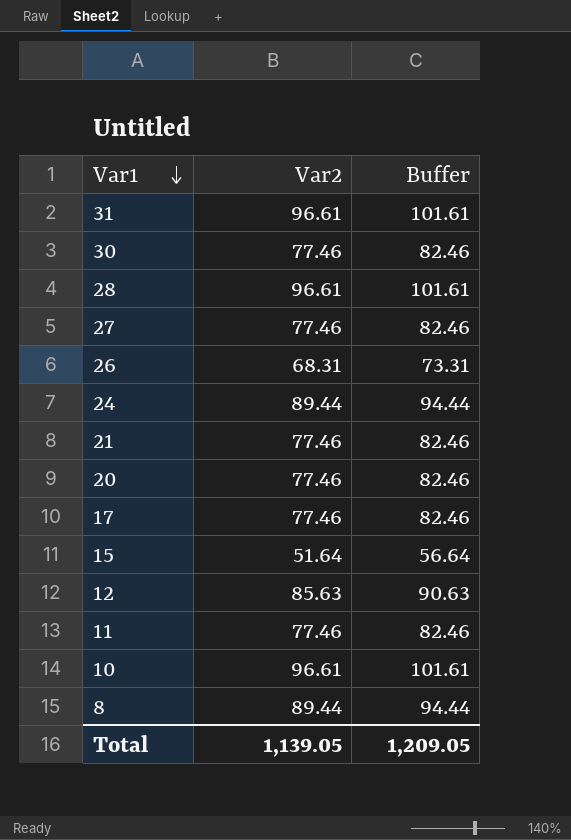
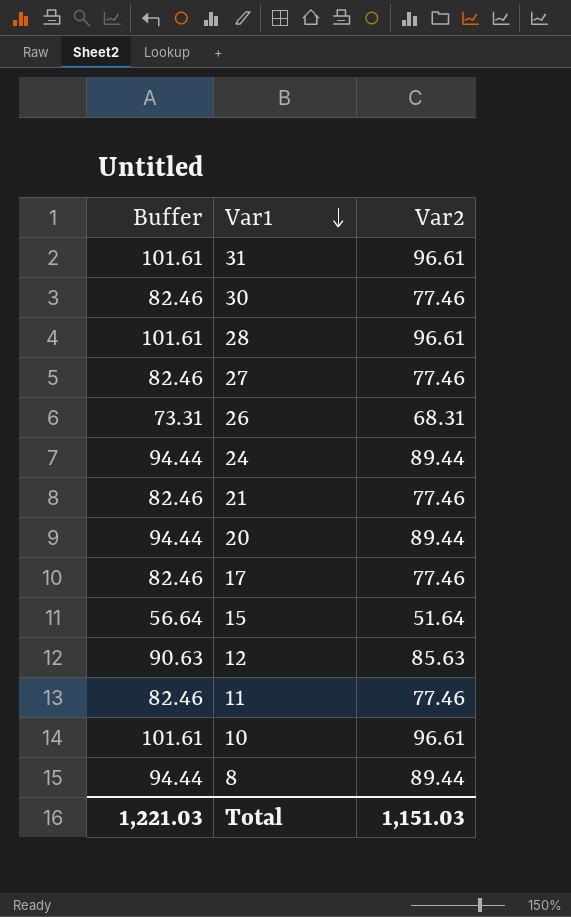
column Buffer | position: 3 -> 1
20 | Buffer: 82.46 -> 94.44
20 | Var2: 77.46 -> 89.44
Total | Buffer: 1,209.05 -> 1,221.03
Total | Var2: 1,139.05 -> 1,151.03

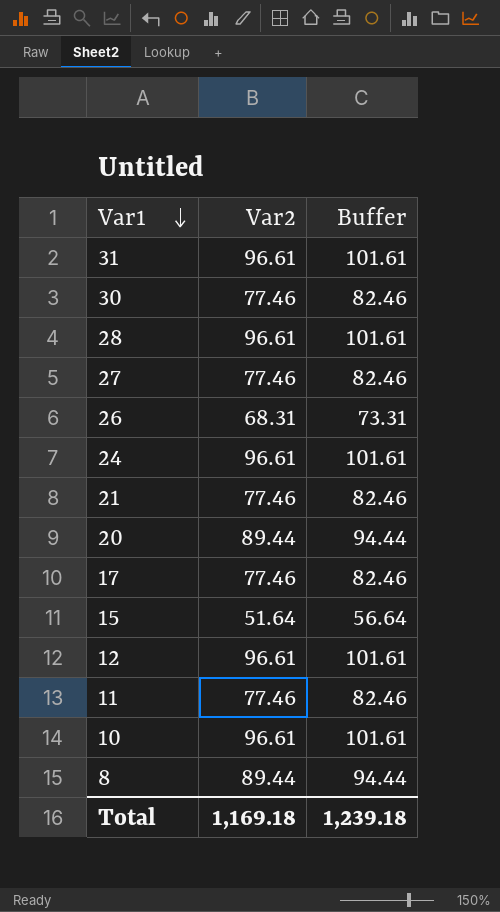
column Buffer | position: 1 -> 3
24 | Var2: 89.44 -> 96.61
24 | Buffer: 94.44 -> 101.61
12 | Var2: 85.63 -> 96.61
12 | Buffer: 90.63 -> 101.61
Total | Var2: 1,151.03 -> 1,169.18
Total | Buffer: 1,221.03 -> 1,239.18

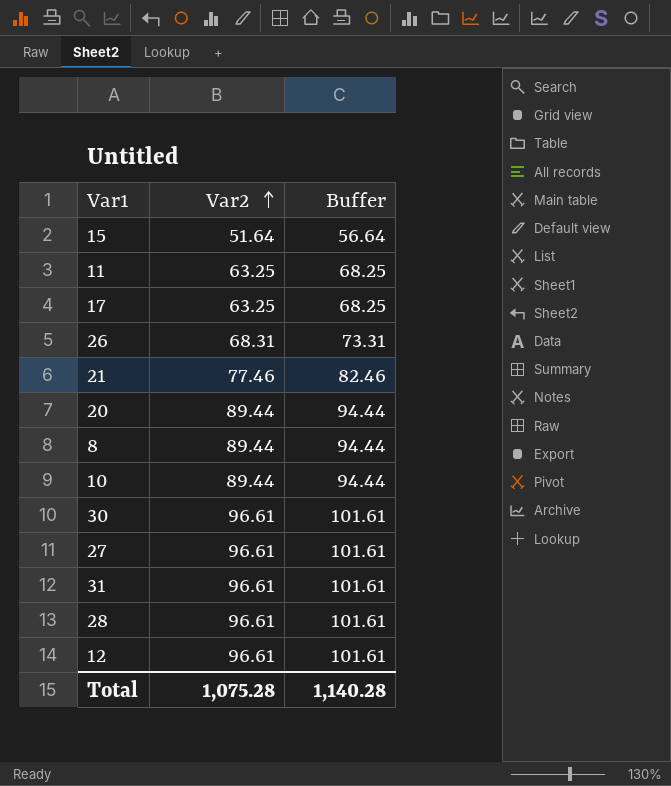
row order: Var1 descending -> Var2 ascending
row 24: 96.61 | 101.61 -> none
11 | Var2: 77.46 -> 63.25
11 | Buffer: 82.46 -> 68.25
17 | Var2: 77.46 -> 63.25
17 | Buffer: 82.46 -> 68.25
10 | Var2: 96.61 -> 89.44
10 | Buffer: 101.61 -> 94.44
30 | Var2: 77.46 -> 96.61
30 | Buffer: 82.46 -> 101.61
27 | Var2: 77.46 -> 96.61
27 | Buffer: 82.46 -> 101.61
Total | Var2: 1,169.18 -> 1,075.28
Total | Buffer: 1,239.18 -> 1,140.28

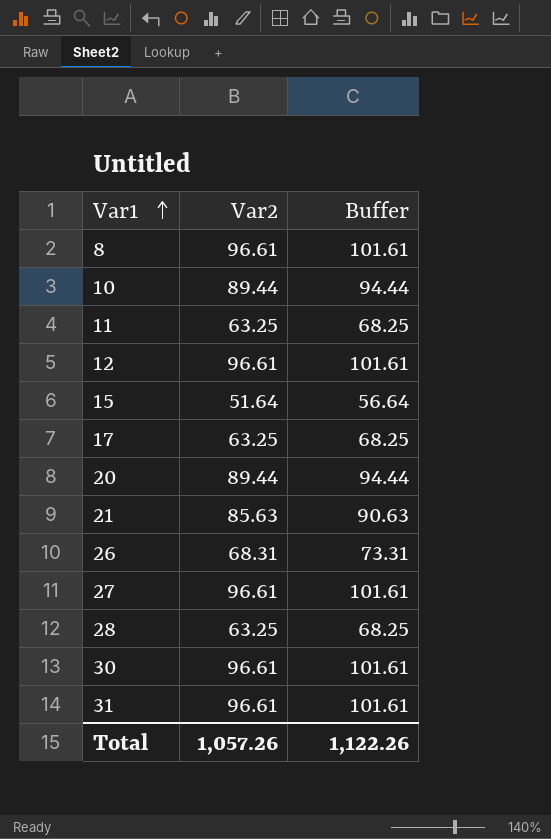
row order: Var2 ascending -> Var1 ascending
8 | Var2: 89.44 -> 96.61
8 | Buffer: 94.44 -> 101.61
21 | Var2: 77.46 -> 85.63
21 | Buffer: 82.46 -> 90.63
28 | Var2: 96.61 -> 63.25
28 | Buffer: 101.61 -> 68.25
Total | Var2: 1,075.28 -> 1,057.26
Total | Buffer: 1,140.28 -> 1,122.26

